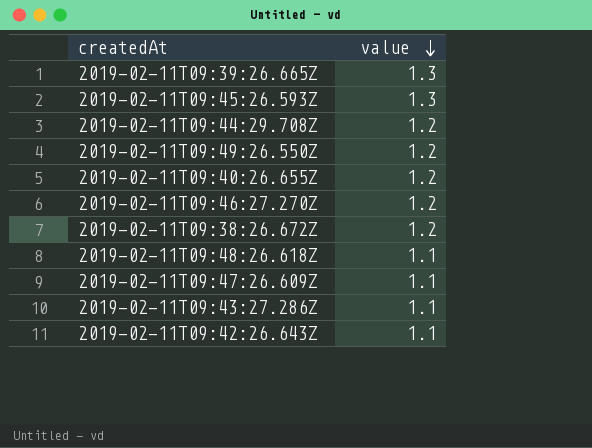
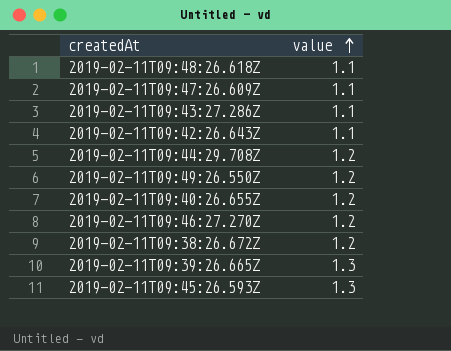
row order: value descending -> value ascending

